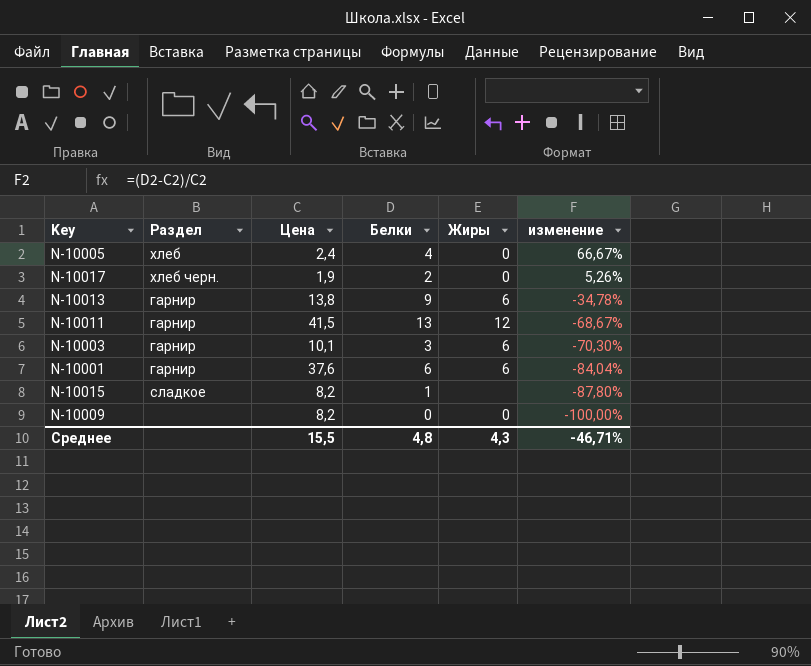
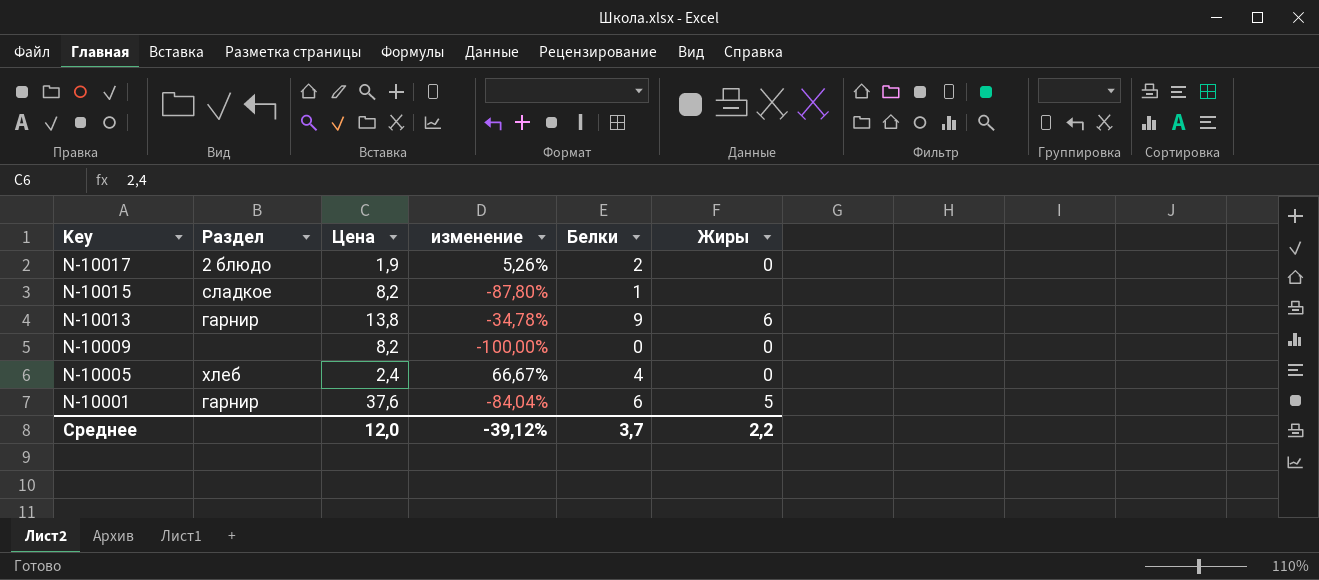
row order: изменение descending -> Key descending
column изменение | position: 6 -> 4
row N-10011: гарнир | 41,5 | 13 | 12 | -68,67% -> none
row N-10003: гарнир | 10,1 | 3 | 6 | -70,30% -> none
N-10017 | Раздел: хлеб черн. -> 2 блюдо
N-10001 | Жиры: 6 -> 5
Среднее | Цена: 15,5 -> 12,0
Среднее | изменение: -46,71% -> -39,12%
Среднее | Белки: 4,8 -> 3,7
Среднее | Жиры: 4,3 -> 2,2

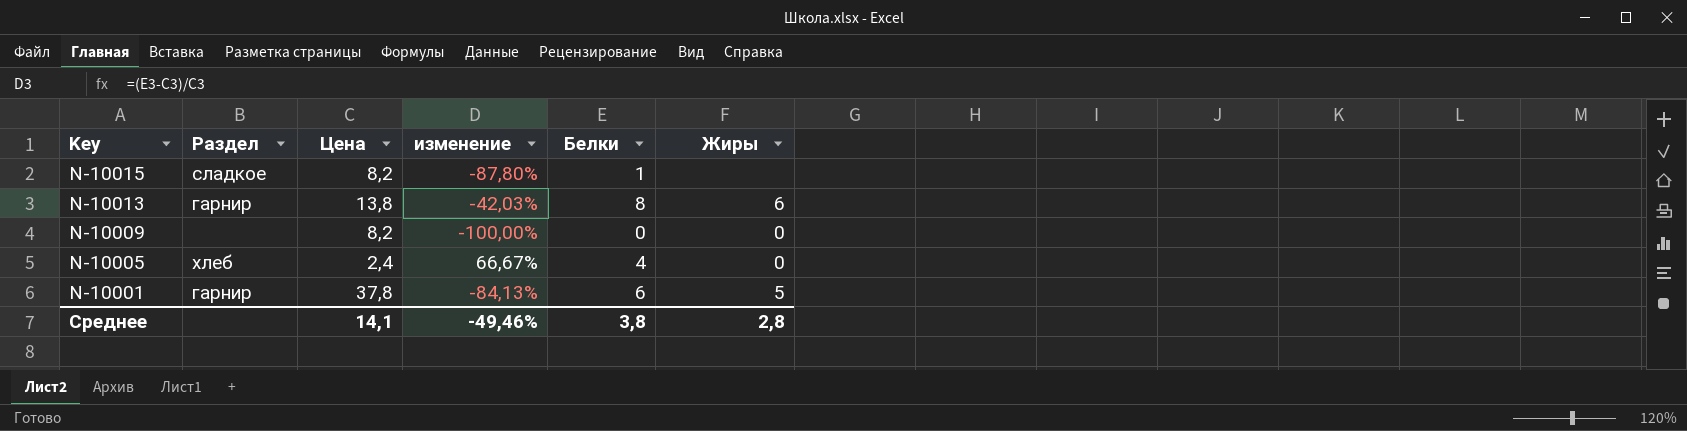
row N-10017: 2 блюдо | 1,9 | 5,26% | 2 | 0 -> none
N-10013 | изменение: -34,78% -> -42,03%
N-10013 | Белки: 9 -> 8
N-10001 | Цена: 37,6 -> 37,8
N-10001 | изменение: -84,04% -> -84,13%
Среднее | Цена: 12,0 -> 14,1
Среднее | изменение: -39,12% -> -49,46%
Среднее | Белки: 3,7 -> 3,8
Среднее | Жиры: 2,2 -> 2,8

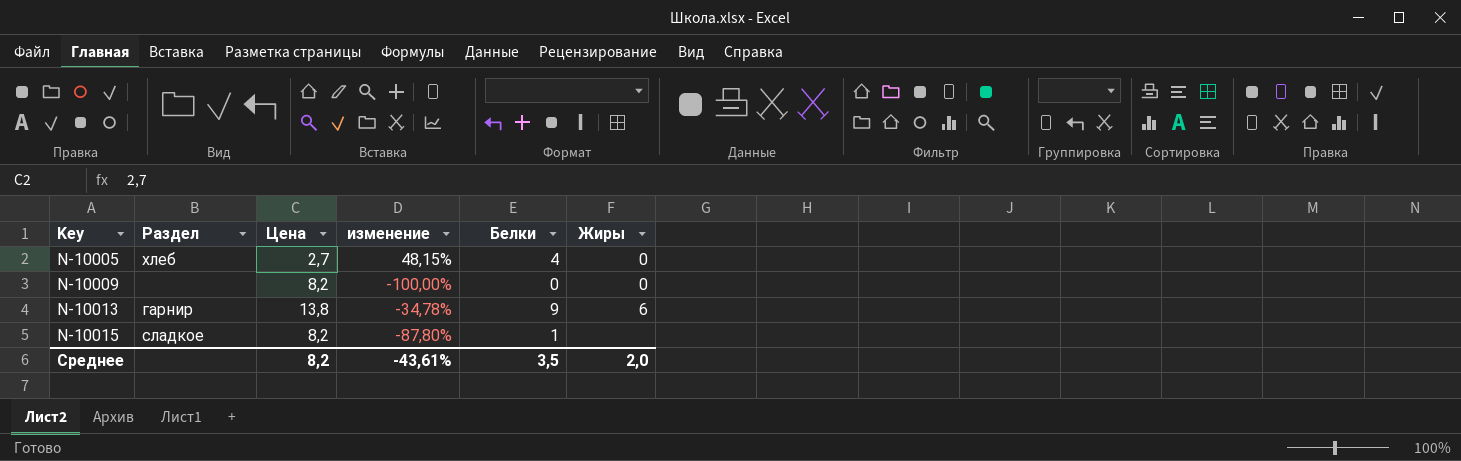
row order: Key descending -> Key ascending
row N-10001: гарнир | 37,8 | -84,13% | 6 | 5 -> none
N-10005 | Цена: 2,4 -> 2,7
N-10005 | изменение: 66,67% -> 48,15%
N-10013 | изменение: -42,03% -> -34,78%
N-10013 | Белки: 8 -> 9
Среднее | Цена: 14,1 -> 8,2
Среднее | изменение: -49,46% -> -43,61%
Среднее | Белки: 3,8 -> 3,5
Среднее | Жиры: 2,8 -> 2,0

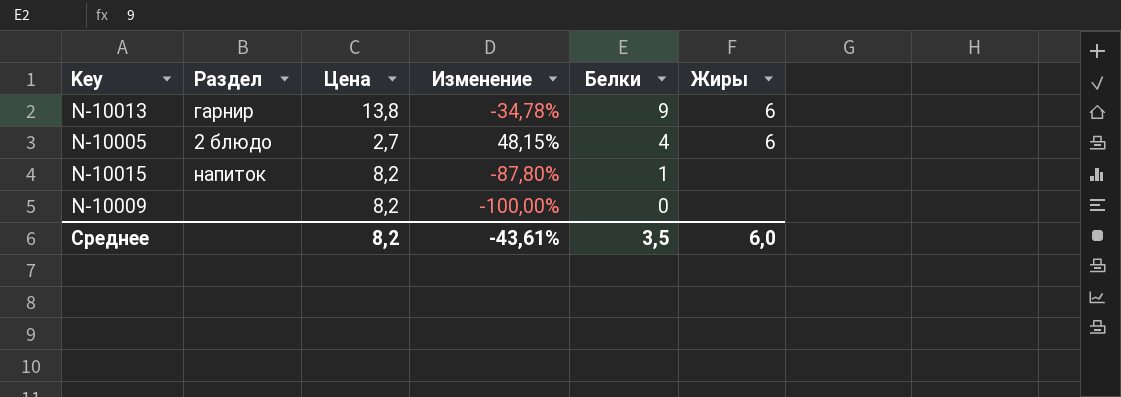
row order: Key ascending -> Белки descending
column name: изменение -> Изменение
N-10005 | Раздел: хлеб -> 2 блюдо
N-10005 | Жиры: 0 -> 6
N-10015 | Раздел: сладкое -> напиток
N-10009 | Жиры: 0 -> none
Среднее | Жиры: 2,0 -> 6,0

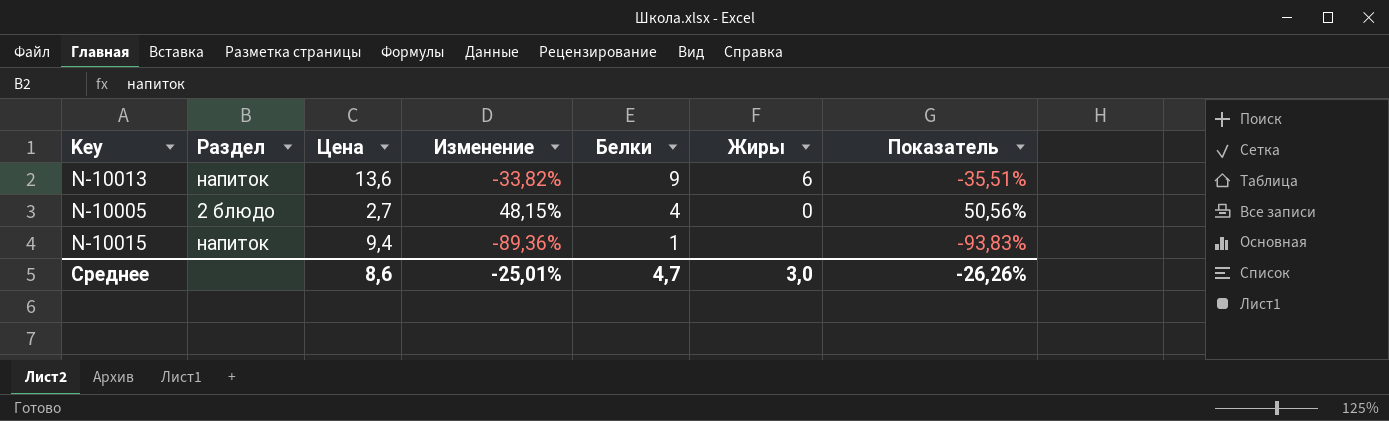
column Показатель | formula: none -> [Изменение] * 1,05
row N-10009: none | 8,2 | -100,00% | 0 | none -> none
N-10013 | Раздел: гарнир -> напиток
N-10013 | Цена: 13,8 -> 13,6
N-10013 | Изменение: -34,78% -> -33,82%
N-10005 | Жиры: 6 -> 0
N-10015 | Цена: 8,2 -> 9,4
N-10015 | Изменение: -87,80% -> -89,36%
Среднее | Цена: 8,2 -> 8,6
Среднее | Изменение: -43,61% -> -25,01%
Среднее | Белки: 3,5 -> 4,7
Среднее | Жиры: 6,0 -> 3,0

